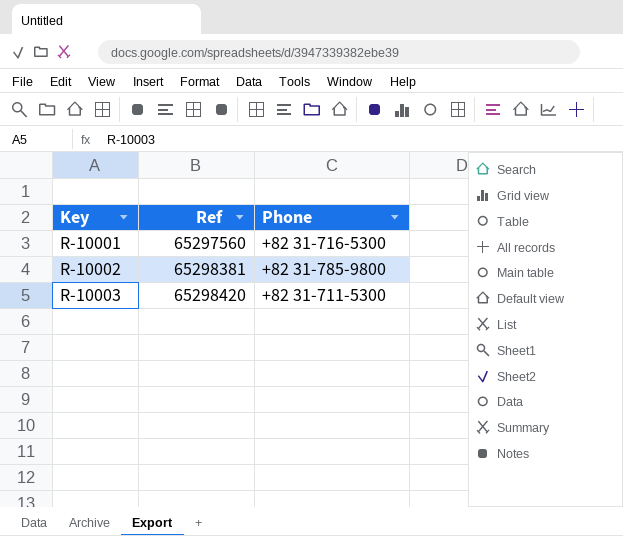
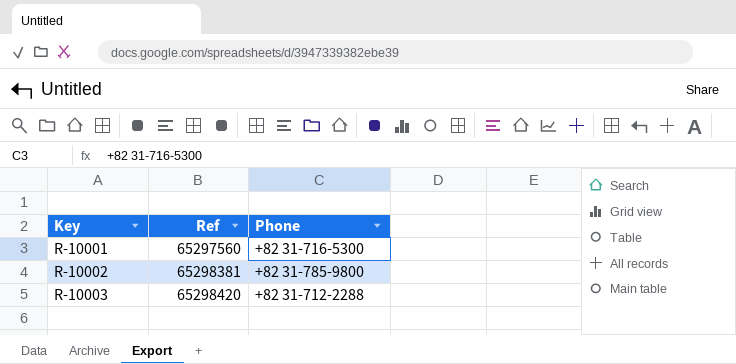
R-10003 | Phone: +82 31-711-5300 -> +82 31-712-2288

